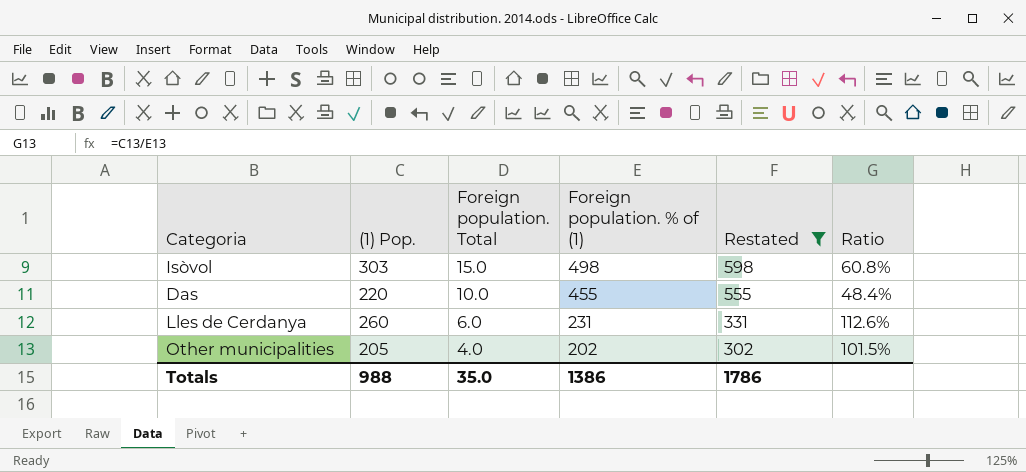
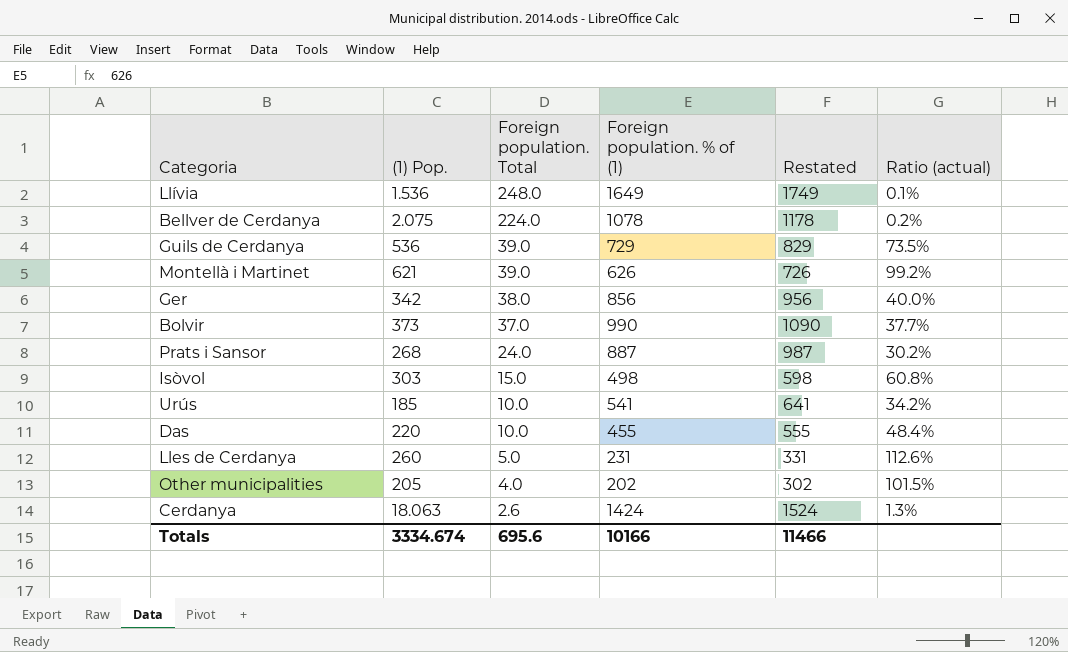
filter: Restated <= 598 -> none
column name: Ratio -> Ratio (actual)
Lles de Cerdanya | Foreign population. Total: 6.0 -> 5.0
Totals | (1) Pop.: 988 -> 3334.674
Totals | Foreign population. Total: 35.0 -> 695.6
Totals | Foreign population. % of (1): 1386 -> 10166
Totals | Restated: 1786 -> 11466

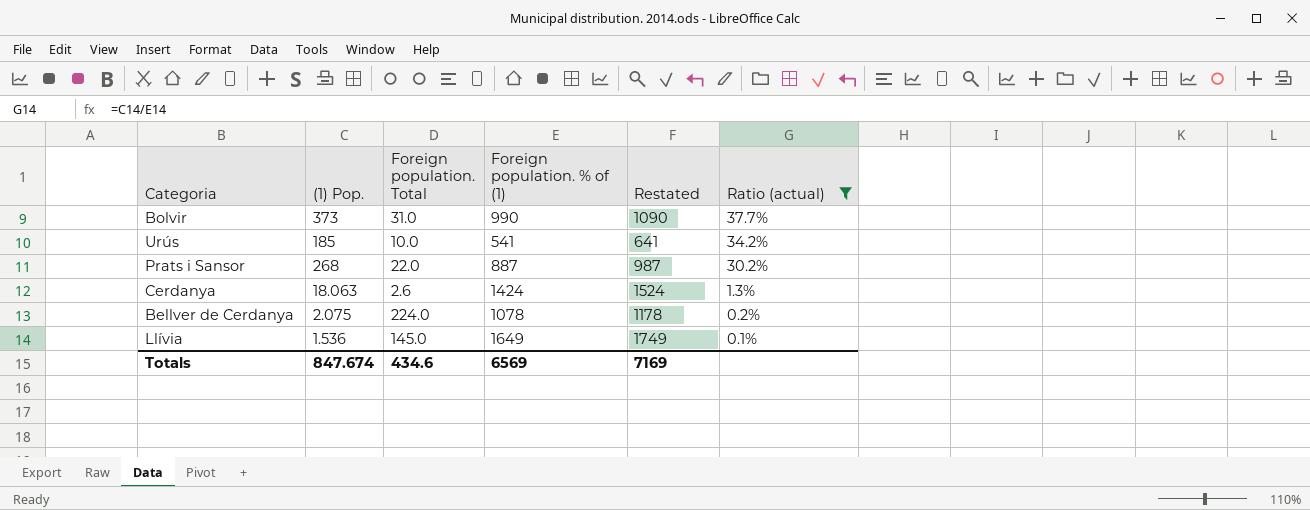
filter: none -> Ratio (actual) <= 37.7%
row order: Foreign population. Total descending -> Ratio (actual) descending
Bolvir | Foreign population. Total: 37.0 -> 31.0
Prats i Sansor | Foreign population. Total: 24.0 -> 22.0
Llívia | Foreign population. Total: 248.0 -> 145.0
Totals | (1) Pop.: 3334.674 -> 847.674
Totals | Foreign population. Total: 695.6 -> 434.6
Totals | Foreign population. % of (1): 10166 -> 6569
Totals | Restated: 11466 -> 7169

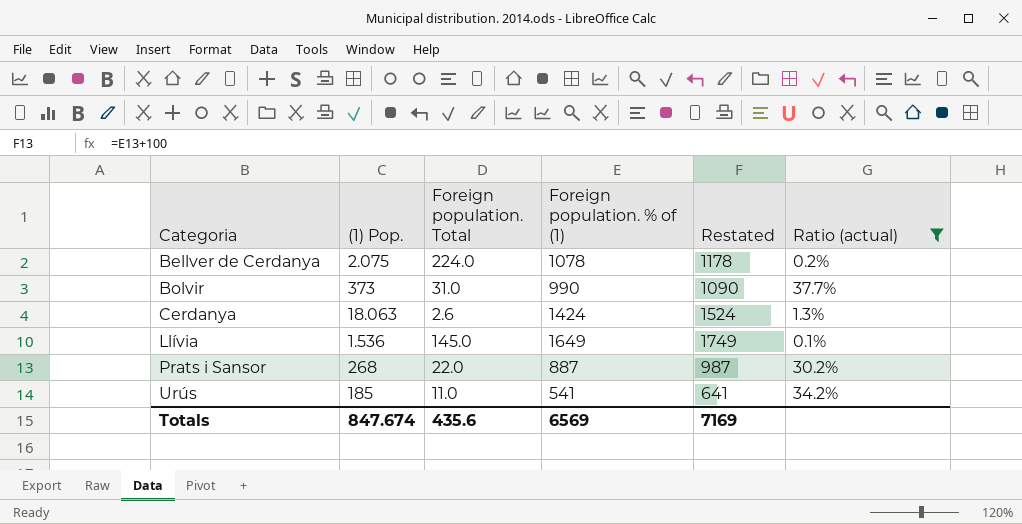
row order: Ratio (actual) descending -> Categoria ascending
Urús | Foreign population. Total: 10.0 -> 11.0
Totals | Foreign population. Total: 434.6 -> 435.6

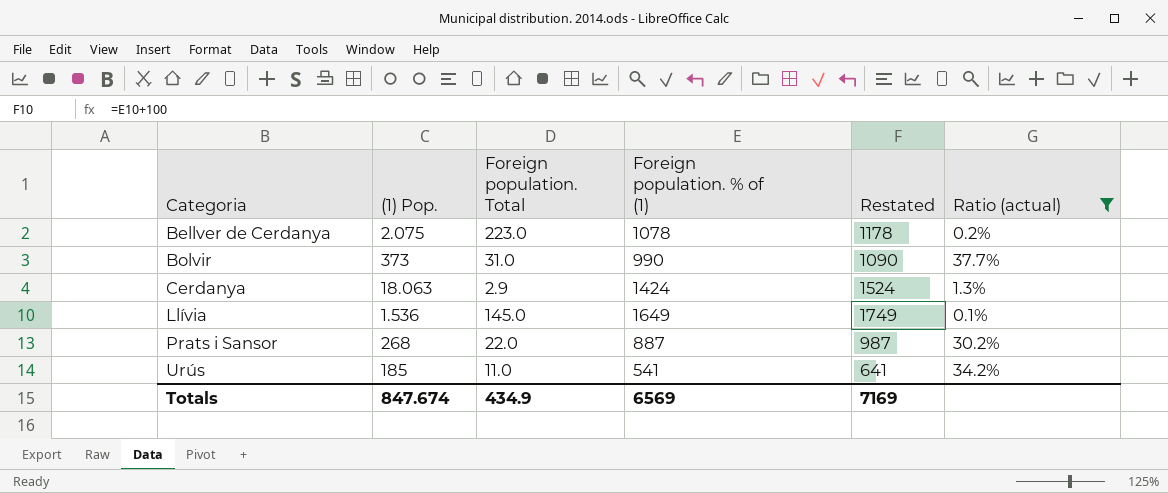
Bellver de Cerdanya | Foreign population. Total: 224.0 -> 223.0
Cerdanya | Foreign population. Total: 2.6 -> 2.9
Totals | Foreign population. Total: 435.6 -> 434.9

